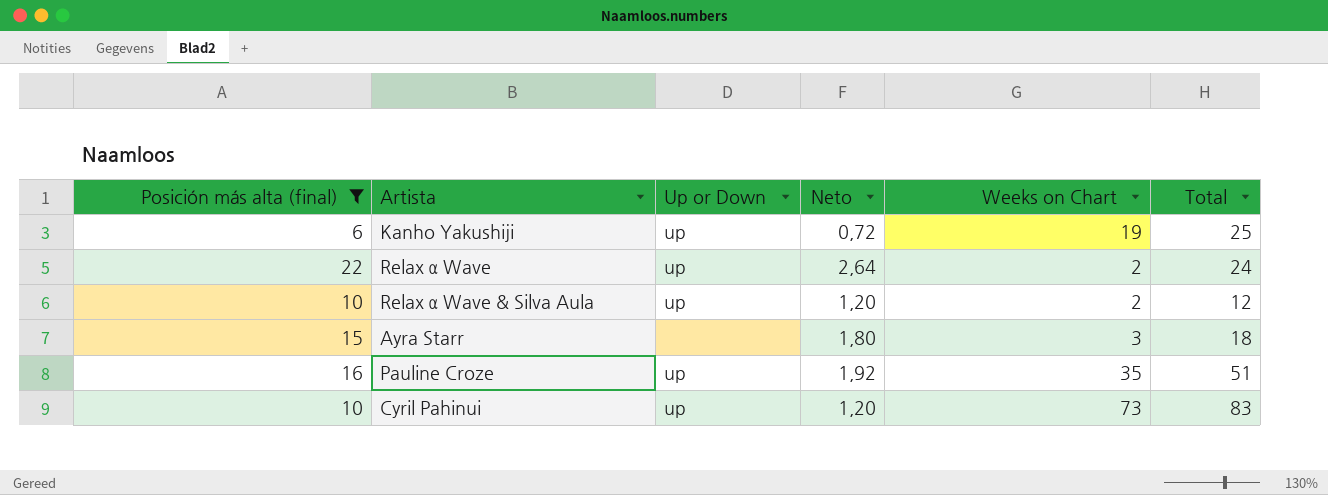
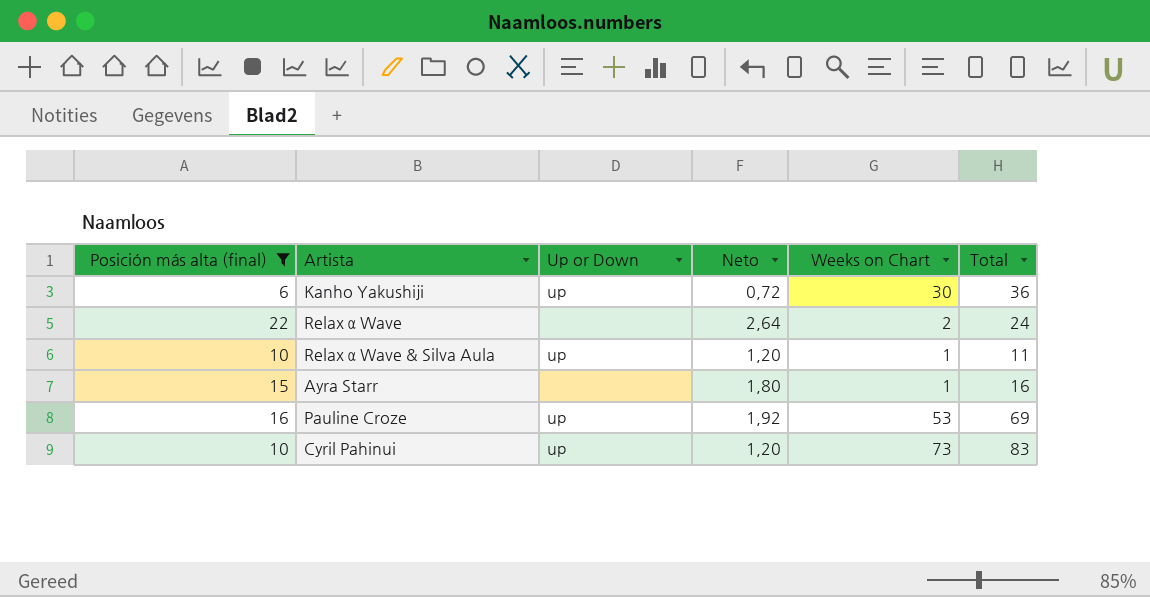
Kanho Yakushiji | Weeks on Chart: 19 -> 30
Kanho Yakushiji | Total: 25 -> 36
Relax α Wave | Up or Down: up -> none
Relax α Wave & Silva Aula | Weeks on Chart: 2 -> 1
Relax α Wave & Silva Aula | Total: 12 -> 11
Ayra Starr | Weeks on Chart: 3 -> 1
Ayra Starr | Total: 18 -> 16
Pauline Croze | Weeks on Chart: 35 -> 53
Pauline Croze | Total: 51 -> 69

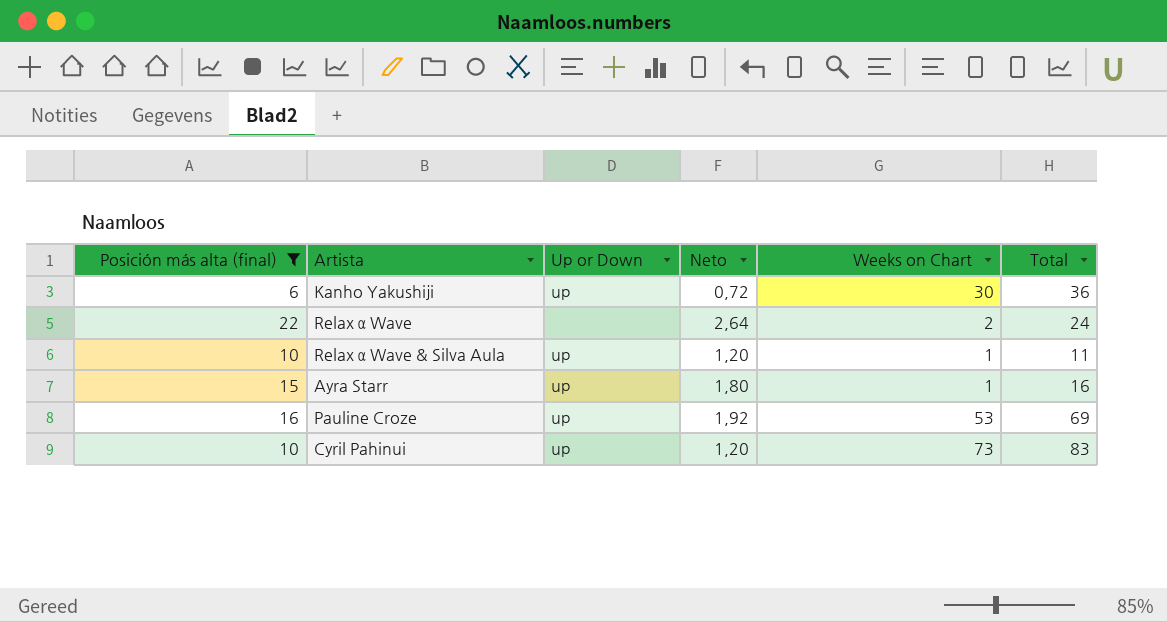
Ayra Starr | Up or Down: none -> up

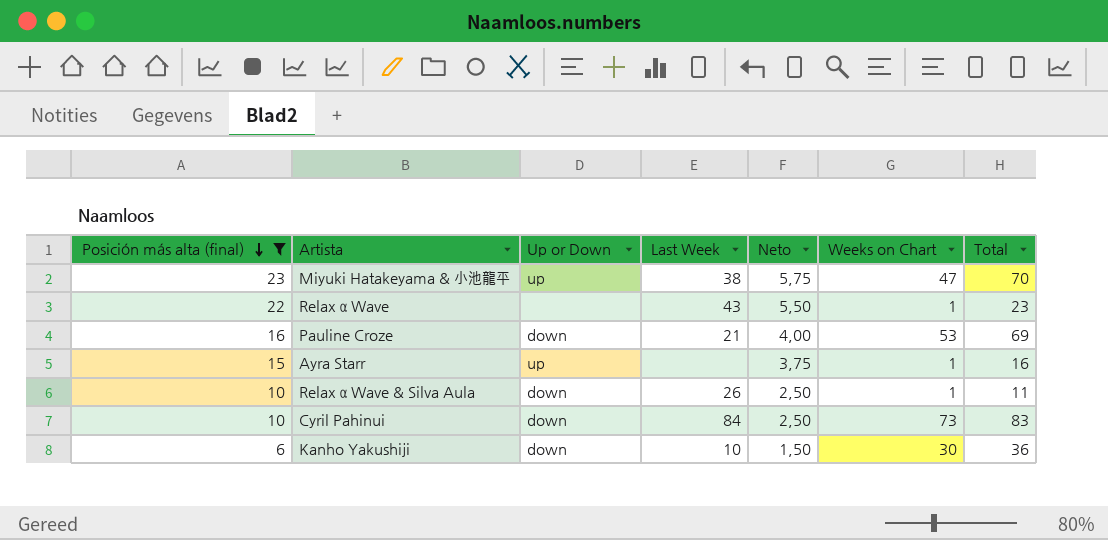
row order: none -> Posición más alta (final) descending
column Last Week | position: none -> 4
column Neto | formula: [Posición más alta (final)] * 0,12 -> [Posición más alta (final)] * 0,25
row Miyuki Hatakeyama & 小池龍平: none -> 23 | up | 38 | 5,75 | 47 | 70
Relax α Wave | Weeks on Chart: 2 -> 1
Relax α Wave | Total: 24 -> 23
Pauline Croze | Up or Down: up -> down
Relax α Wave & Silva Aula | Up or Down: up -> down
Cyril Pahinui | Up or Down: up -> down
Kanho Yakushiji | Up or Down: up -> down

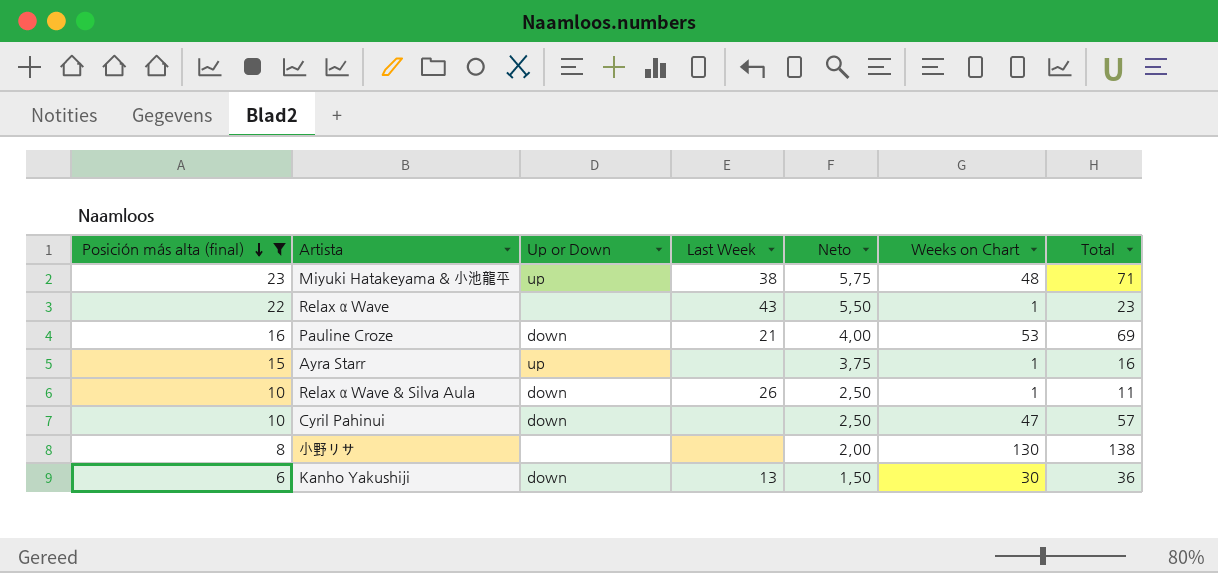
Miyuki Hatakeyama & 小池龍平 | Weeks on Chart: 47 -> 48
Miyuki Hatakeyama & 小池龍平 | Total: 70 -> 71
Cyril Pahinui | Last Week: 84 -> none
Cyril Pahinui | Weeks on Chart: 73 -> 47
Cyril Pahinui | Total: 83 -> 57
row 小野リサ: none -> 8 | none | none | 2,00 | 130 | 138
Kanho Yakushiji | Last Week: 10 -> 13

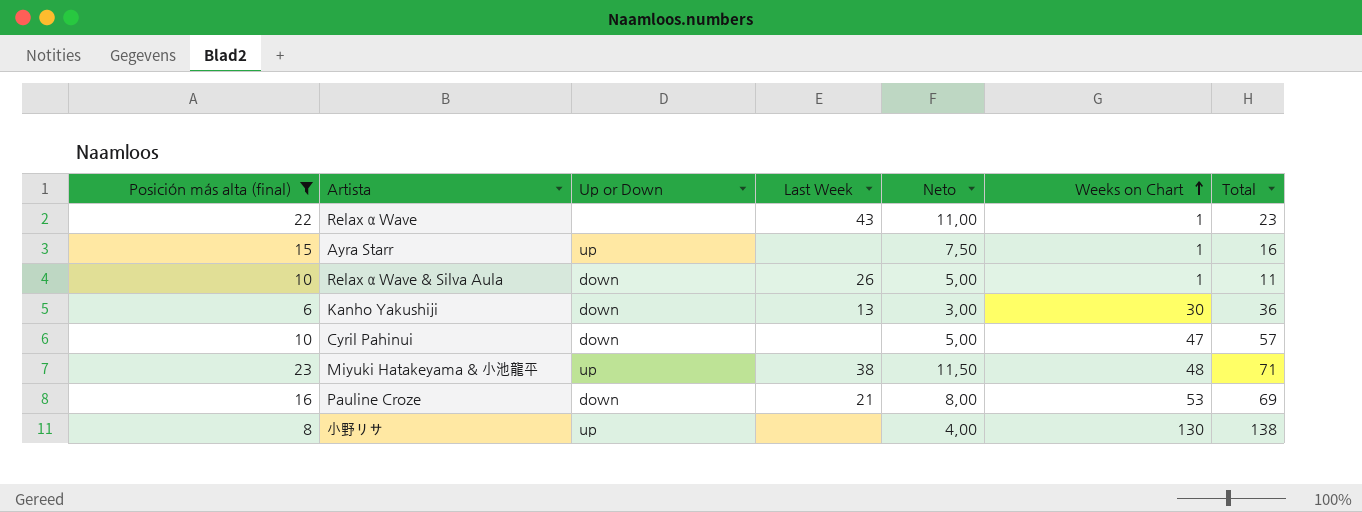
row order: Posición más alta (final) descending -> Weeks on Chart ascending
column Neto | formula: [Posición más alta (final)] * 0,25 -> [Posición más alta (final)] * 0,5
小野リサ | Up or Down: none -> up

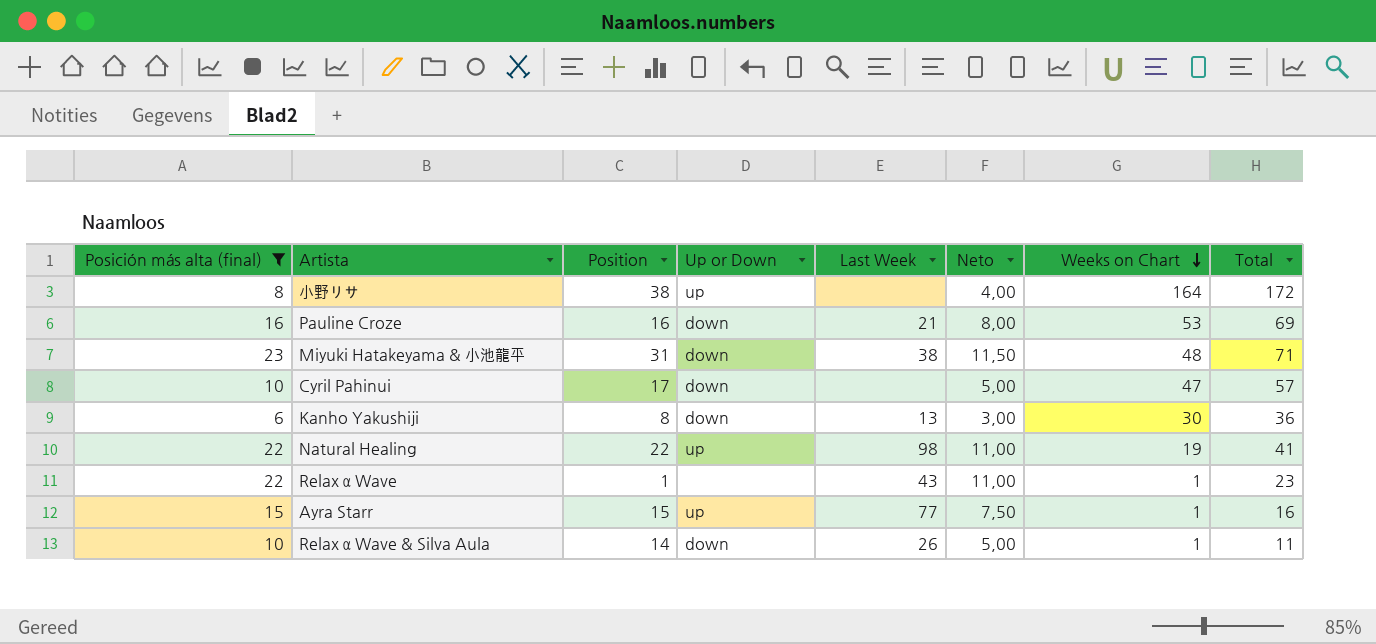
row order: Weeks on Chart ascending -> Weeks on Chart descending
column Position | position: none -> 3
小野リサ | Weeks on Chart: 130 -> 164
小野リサ | Total: 138 -> 172
Miyuki Hatakeyama & 小池龍平 | Up or Down: up -> down
row Natural Healing: none -> 22 | 22 | up | 98 | 11,00 | 19 | 41
Ayra Starr | Last Week: none -> 77

